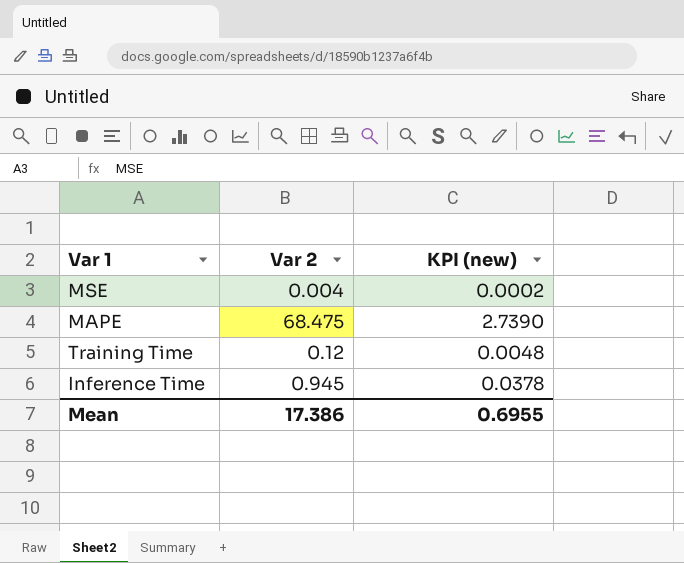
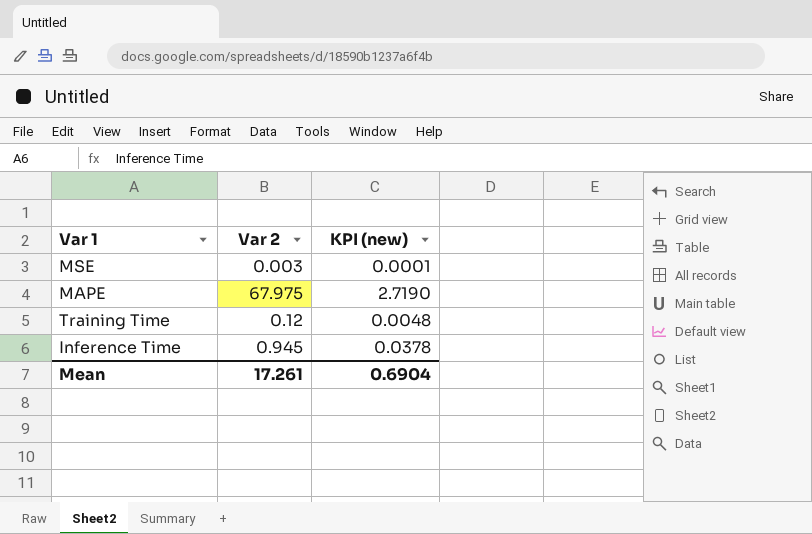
MSE | Var 2: 0.004 -> 0.003
MSE | KPI (new): 0.0002 -> 0.0001
MAPE | Var 2: 68.475 -> 67.975
MAPE | KPI (new): 2.7390 -> 2.7190
Mean | Var 2: 17.386 -> 17.261
Mean | KPI (new): 0.6955 -> 0.6904

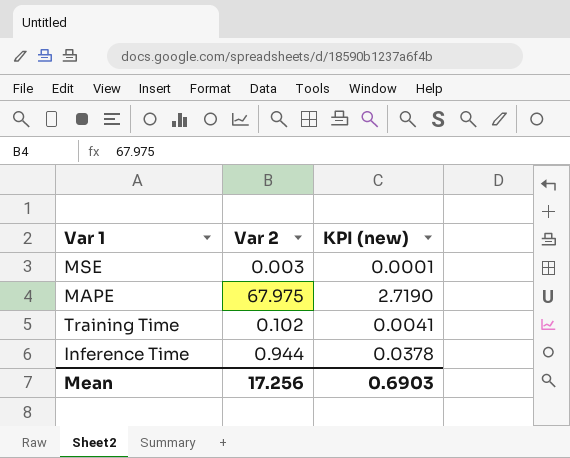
Training Time | Var 2: 0.12 -> 0.102
Training Time | KPI (new): 0.0048 -> 0.0041
Inference Time | Var 2: 0.945 -> 0.944
Mean | Var 2: 17.261 -> 17.256
Mean | KPI (new): 0.6904 -> 0.6903

